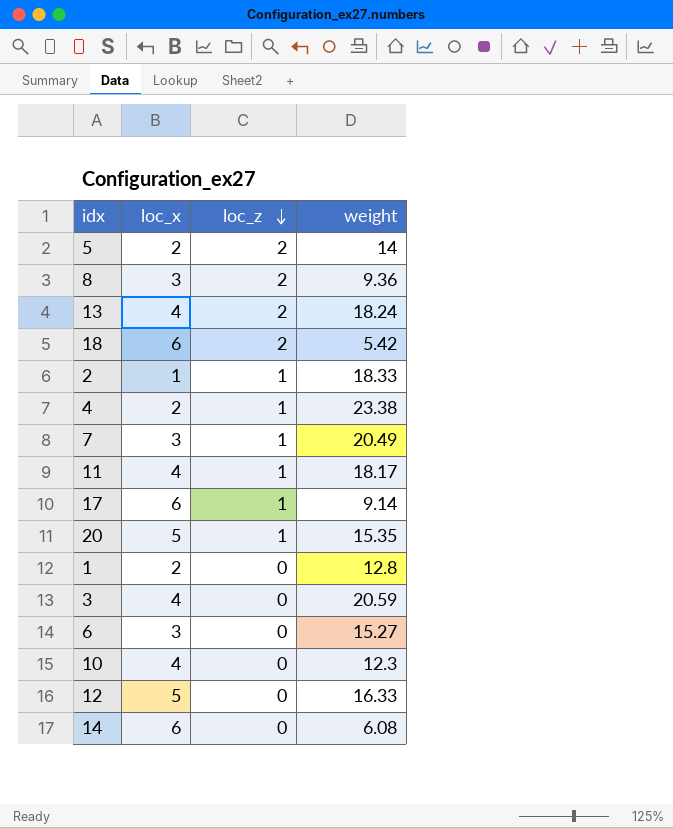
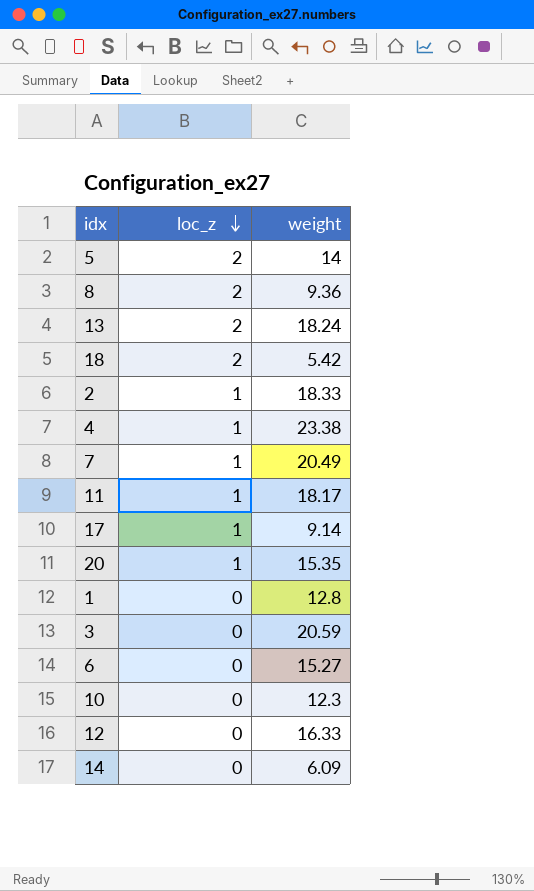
column loc_x | position: 2 -> none
14 | weight: 6.08 -> 6.09

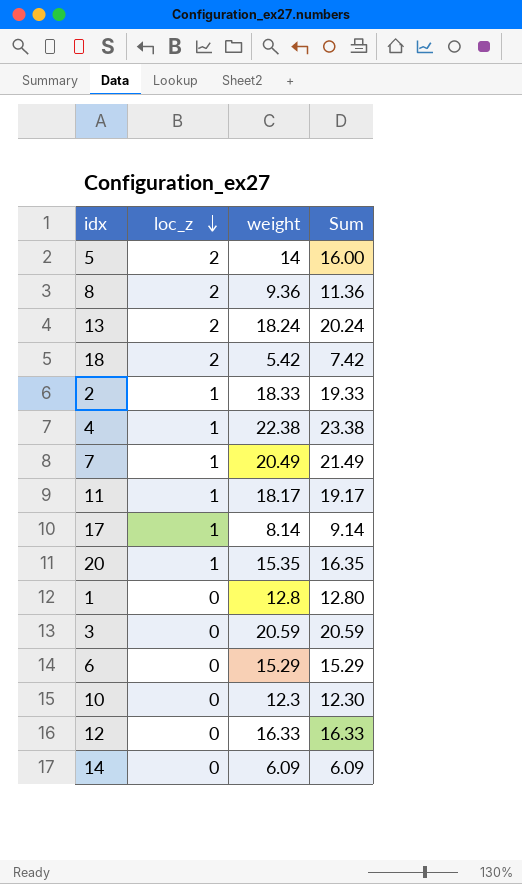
column Sum | formula: none -> [loc_z] + [weight]
4 | weight: 23.38 -> 22.38
17 | weight: 9.14 -> 8.14
6 | weight: 15.27 -> 15.29

